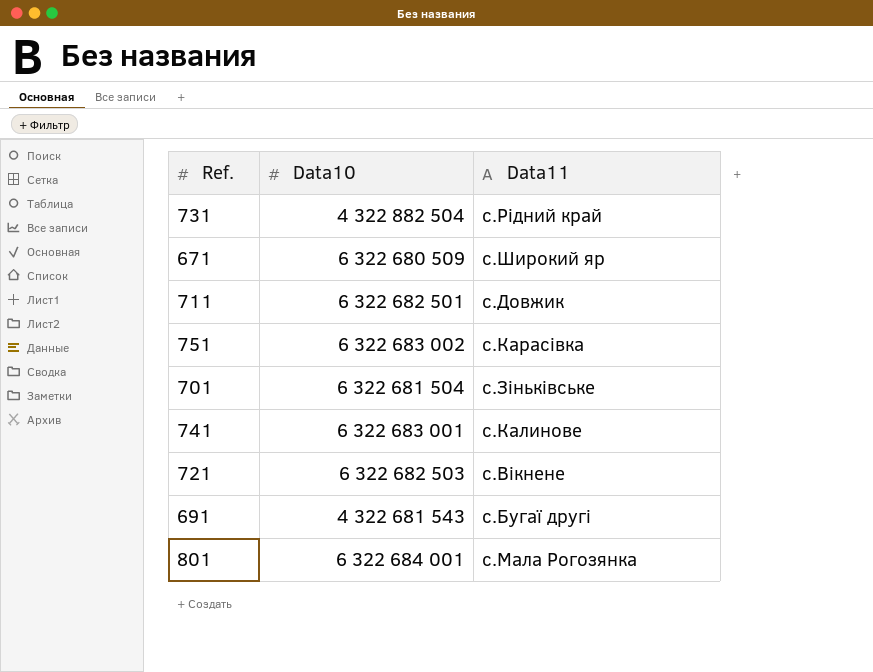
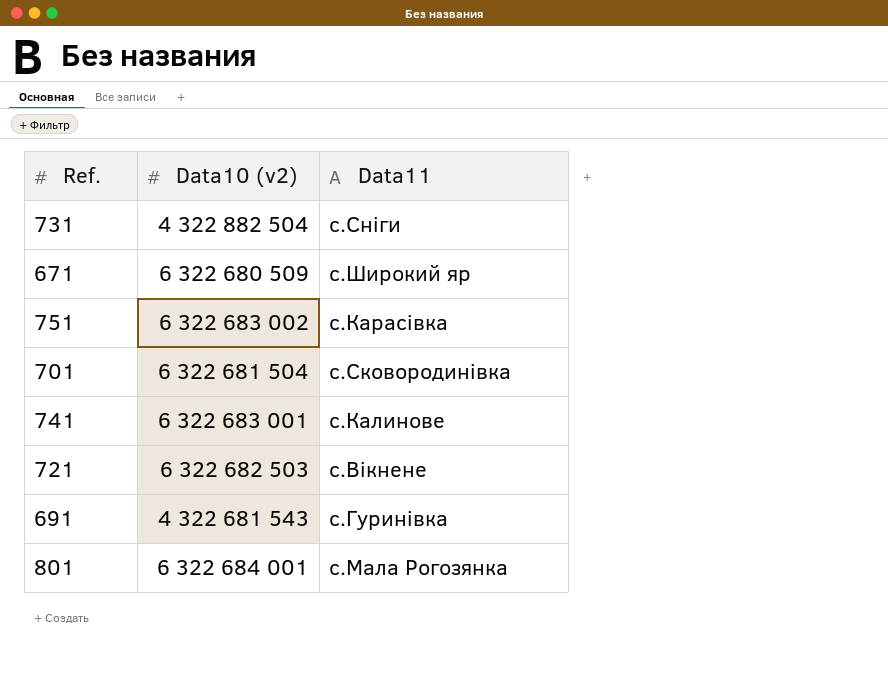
column name: Data10 -> Data10 (v2)
row 711: 6 322 682 501 | с.Довжик -> none
731 | Data11: с.Рідний край -> с.Сніги
701 | Data11: с.Зіньківське -> с.Сковородинівка
691 | Data11: с.Бугаї другі -> с.Гуринівка

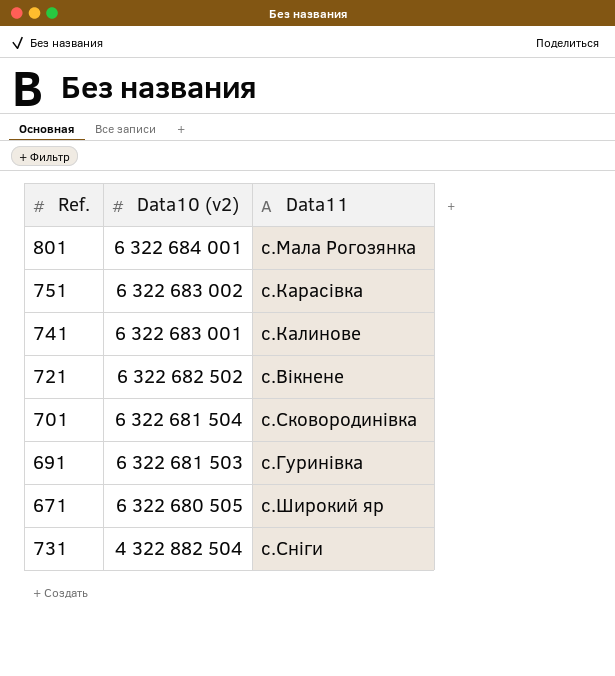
row order: none -> Data10 (v2) descending
721 | Data10 (v2): 6 322 682 503 -> 6 322 682 502
691 | Data10 (v2): 4 322 681 543 -> 6 322 681 503
671 | Data10 (v2): 6 322 680 509 -> 6 322 680 505

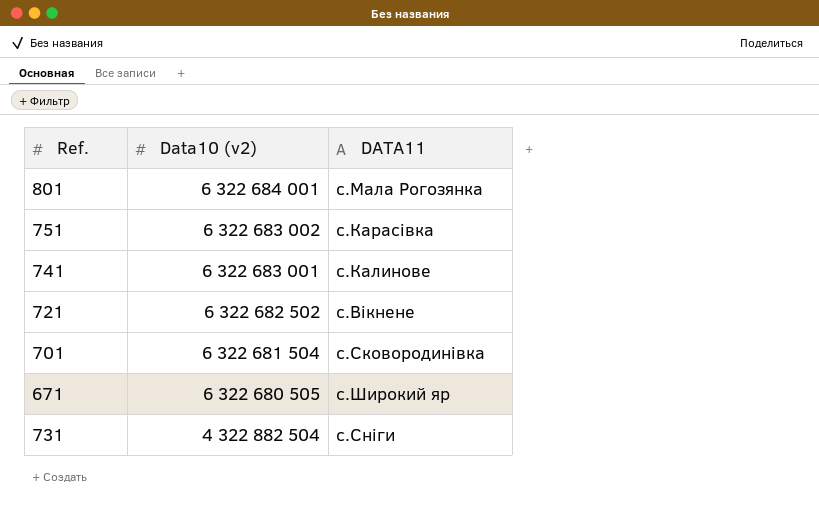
column name: Data11 -> DATA11
row 691: 6 322 681 503 | с.Гуринівка -> none

